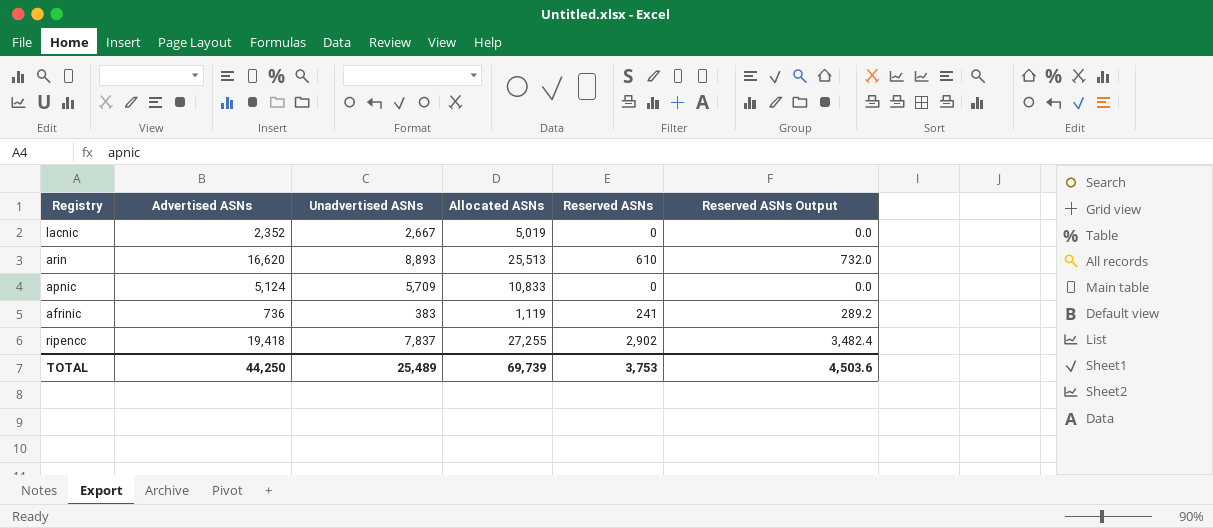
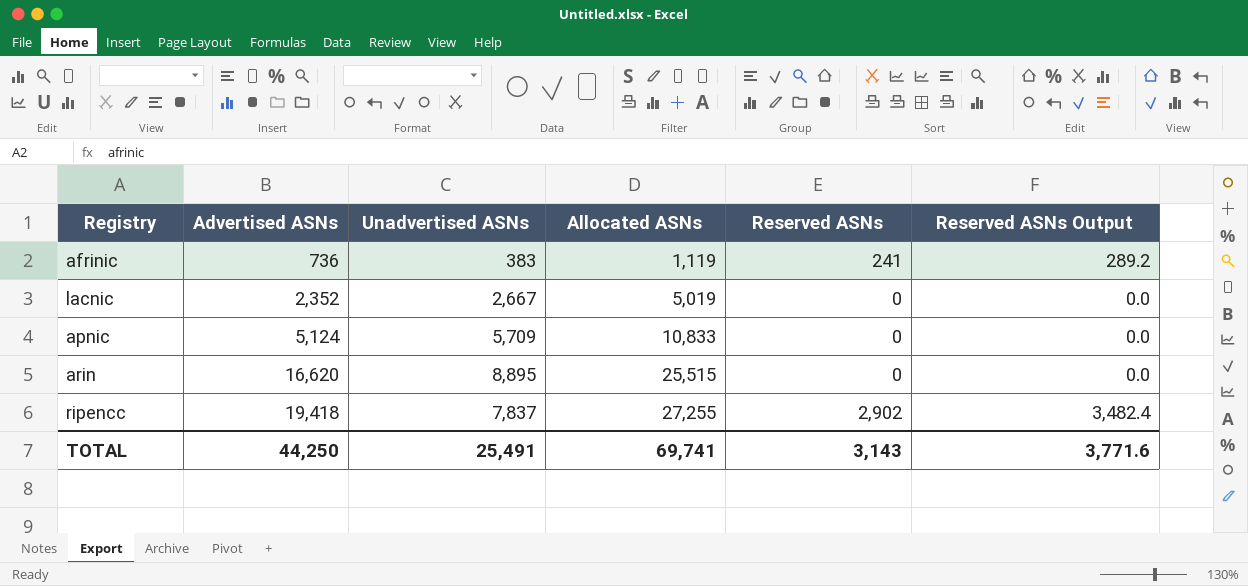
row order: none -> Advertised ASNs ascending
arin | Unadvertised ASNs: 8,893 -> 8,895
arin | Allocated ASNs: 25,513 -> 25,515
arin | Reserved ASNs: 610 -> 0
arin | Reserved ASNs Output: 732.0 -> 0.0
TOTAL | Unadvertised ASNs: 25,489 -> 25,491
TOTAL | Allocated ASNs: 69,739 -> 69,741
TOTAL | Reserved ASNs: 3,753 -> 3,143
TOTAL | Reserved ASNs Output: 4,503.6 -> 3,771.6

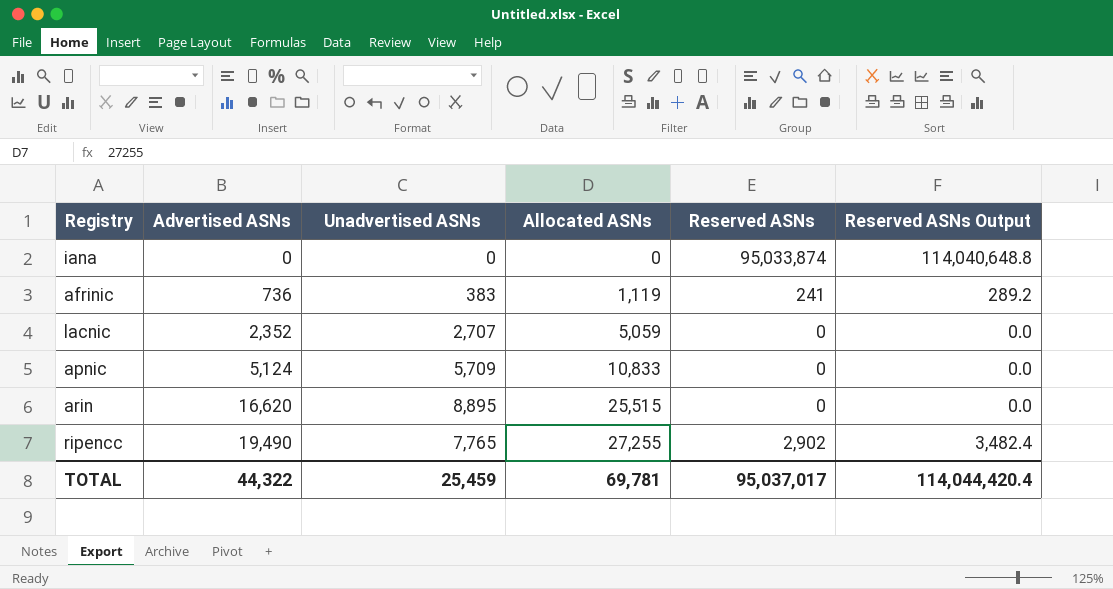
row iana: none -> 0 | 0 | 0 | 95,033,874 | 114,040,648.8
lacnic | Unadvertised ASNs: 2,667 -> 2,707
lacnic | Allocated ASNs: 5,019 -> 5,059
ripencc | Advertised ASNs: 19,418 -> 19,490
ripencc | Unadvertised ASNs: 7,837 -> 7,765
TOTAL | Advertised ASNs: 44,250 -> 44,322
TOTAL | Unadvertised ASNs: 25,491 -> 25,459
TOTAL | Allocated ASNs: 69,741 -> 69,781
TOTAL | Reserved ASNs: 3,143 -> 95,037,017
TOTAL | Reserved ASNs Output: 3,771.6 -> 114,044,420.4

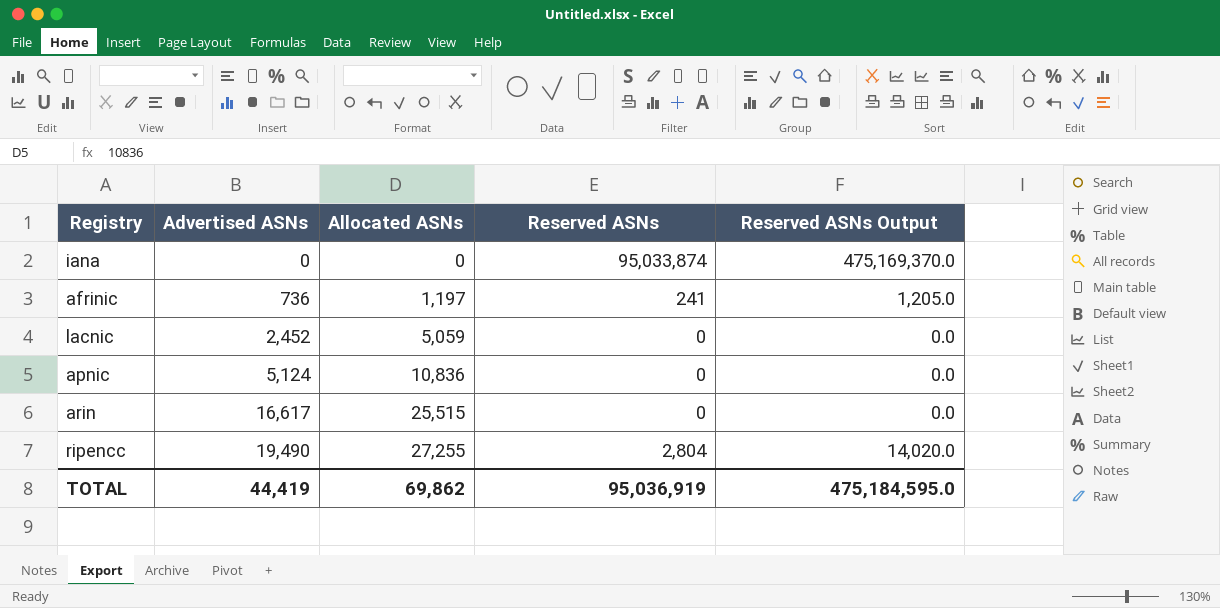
column Unadvertised ASNs | formula: [Allocated ASNs] - [Advertised ASNs] -> none
column Reserved ASNs Output | formula: [Reserved ASNs] * 1.2 -> [Reserved ASNs] * 5
afrinic | Allocated ASNs: 1,119 -> 1,197
lacnic | Advertised ASNs: 2,352 -> 2,452
apnic | Allocated ASNs: 10,833 -> 10,836
arin | Advertised ASNs: 16,620 -> 16,617
ripencc | Reserved ASNs: 2,902 -> 2,804
TOTAL | Advertised ASNs: 44,322 -> 44,419
TOTAL | Allocated ASNs: 69,781 -> 69,862
TOTAL | Reserved ASNs: 95,037,017 -> 95,036,919
TOTAL | Reserved ASNs Output: 114,044,420.4 -> 475,184,595.0

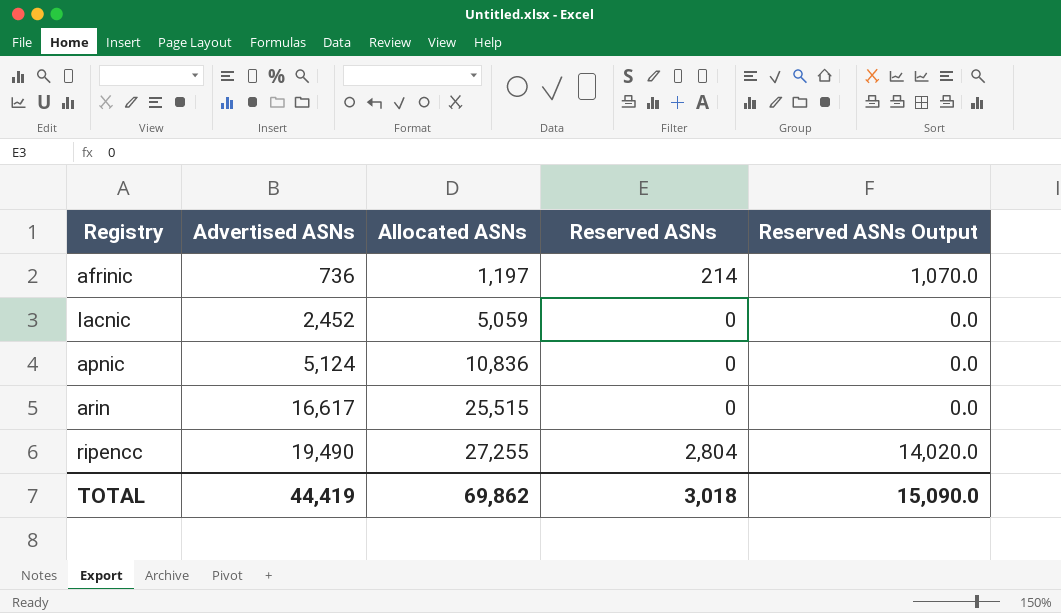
row iana: 0 | 0 | 95,033,874 | 475,169,370.0 -> none
afrinic | Reserved ASNs: 241 -> 214
afrinic | Reserved ASNs Output: 1,205.0 -> 1,070.0
TOTAL | Reserved ASNs: 95,036,919 -> 3,018
TOTAL | Reserved ASNs Output: 475,184,595.0 -> 15,090.0

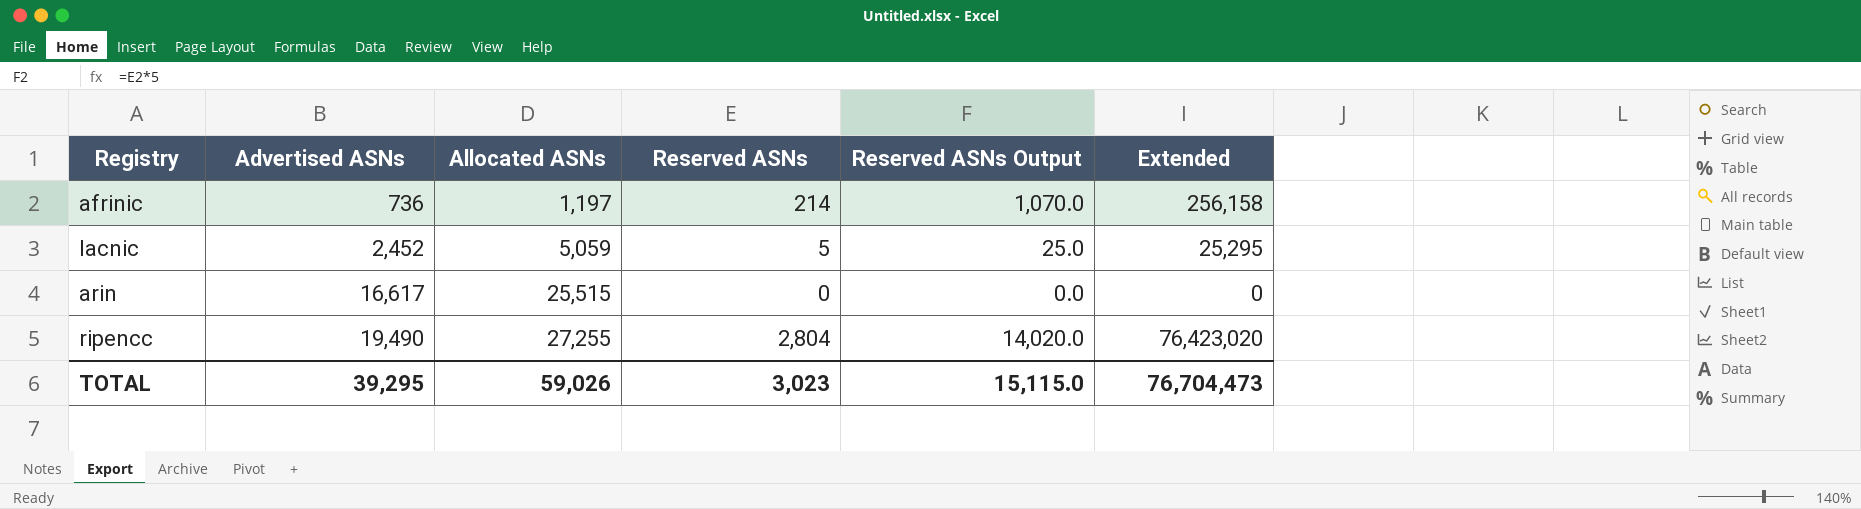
column Extended | formula: none -> [Allocated ASNs] * [Reserved ASNs]
row apnic: 5,124 | 10,836 | 0 | 0.0 -> none
lacnic | Reserved ASNs: 0 -> 5
lacnic | Reserved ASNs Output: 0.0 -> 25.0
TOTAL | Advertised ASNs: 44,419 -> 39,295
TOTAL | Allocated ASNs: 69,862 -> 59,026
TOTAL | Reserved ASNs: 3,018 -> 3,023
TOTAL | Reserved ASNs Output: 15,090.0 -> 15,115.0

